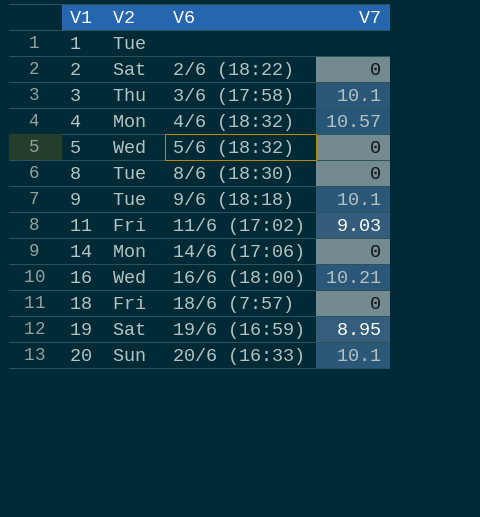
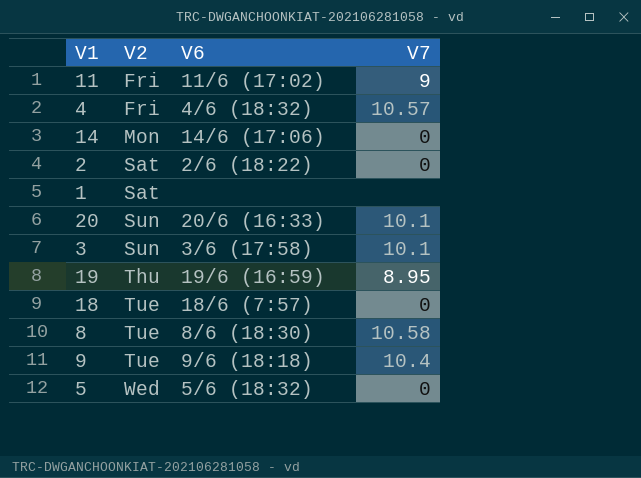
row order: V1 ascending -> V2 ascending
row 16: Wed | 16/6 (18:00) | 10.21 -> none
11 | V7: 9.03 -> 9
4 | V2: Mon -> Fri
1 | V2: Tue -> Sat
3 | V2: Thu -> Sun
19 | V2: Sat -> Thu
18 | V2: Fri -> Tue
8 | V7: 0 -> 10.58
9 | V7: 10.1 -> 10.4

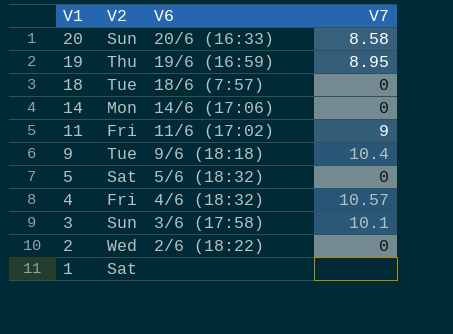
row order: V2 ascending -> V1 descending
row 8: Tue | 8/6 (18:30) | 10.58 -> none
20 | V7: 10.1 -> 8.58
5 | V2: Wed -> Sat
2 | V2: Sat -> Wed

